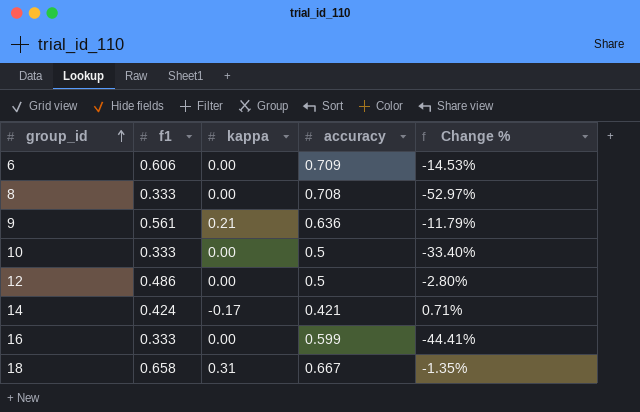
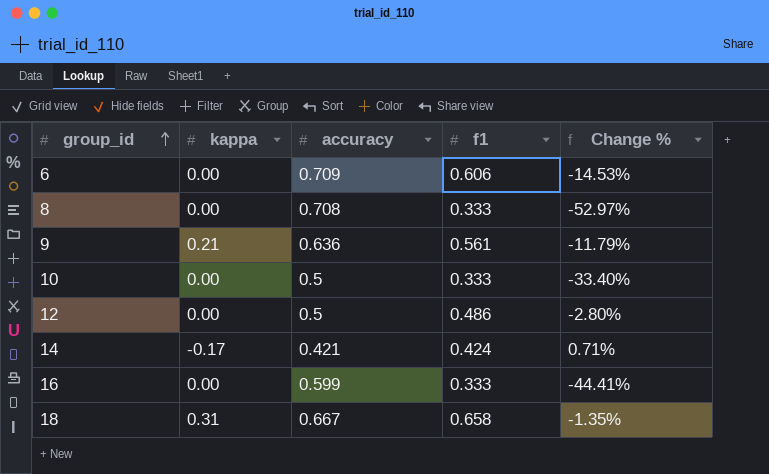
column f1 | position: 2 -> 4

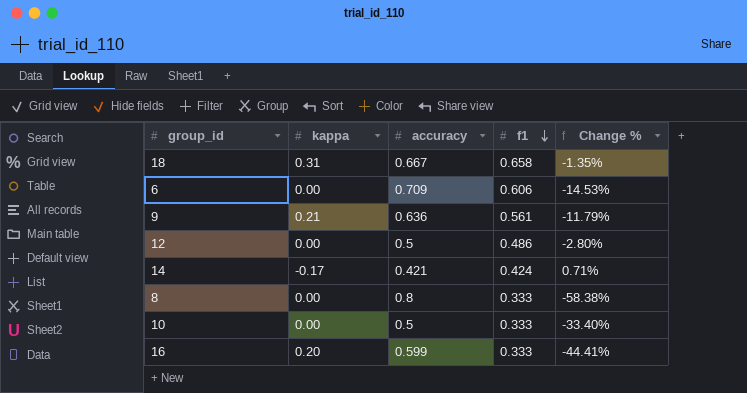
row order: group_id ascending -> f1 descending
8 | accuracy: 0.708 -> 0.8
8 | Change %: -52.97% -> -58.38%
16 | kappa: 0.00 -> 0.20

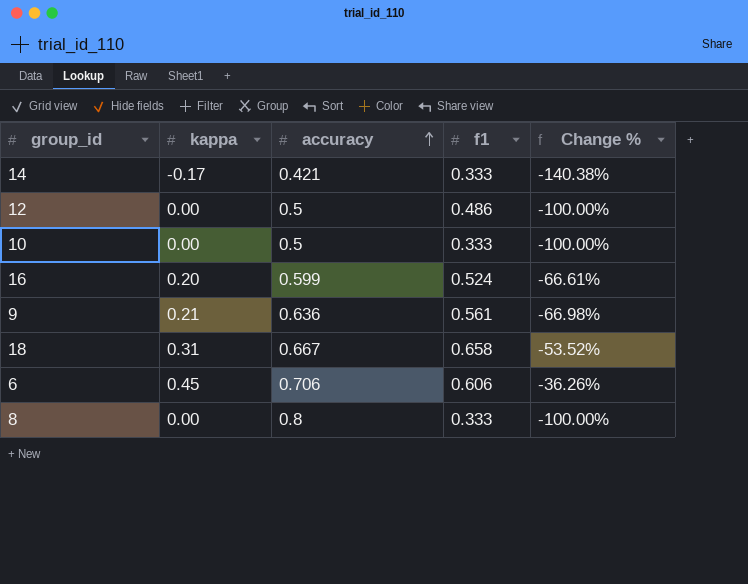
row order: f1 descending -> accuracy ascending
column Change % | formula: ([f1] - [accuracy]) / [accuracy] -> ([kappa] - [accuracy]) / [accuracy]
14 | f1: 0.424 -> 0.333
16 | f1: 0.333 -> 0.524
6 | kappa: 0.00 -> 0.45
6 | accuracy: 0.709 -> 0.706

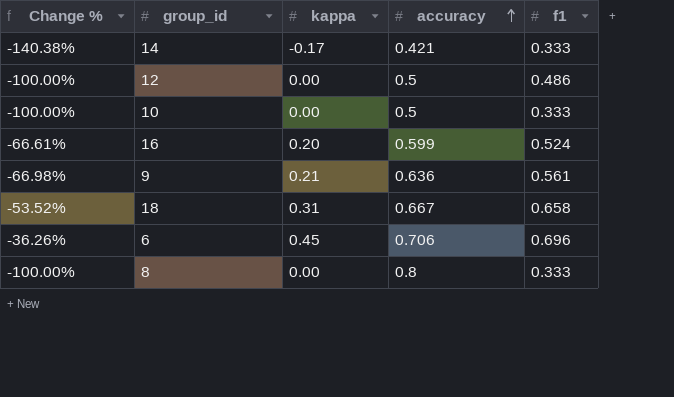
column Change % | position: 5 -> 1
6 | f1: 0.606 -> 0.696

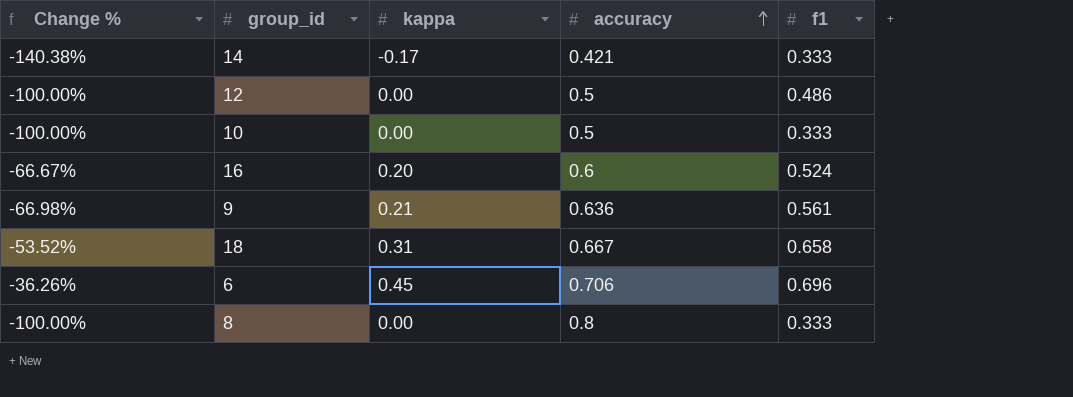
16 | Change %: -66.61% -> -66.67%
16 | accuracy: 0.599 -> 0.6

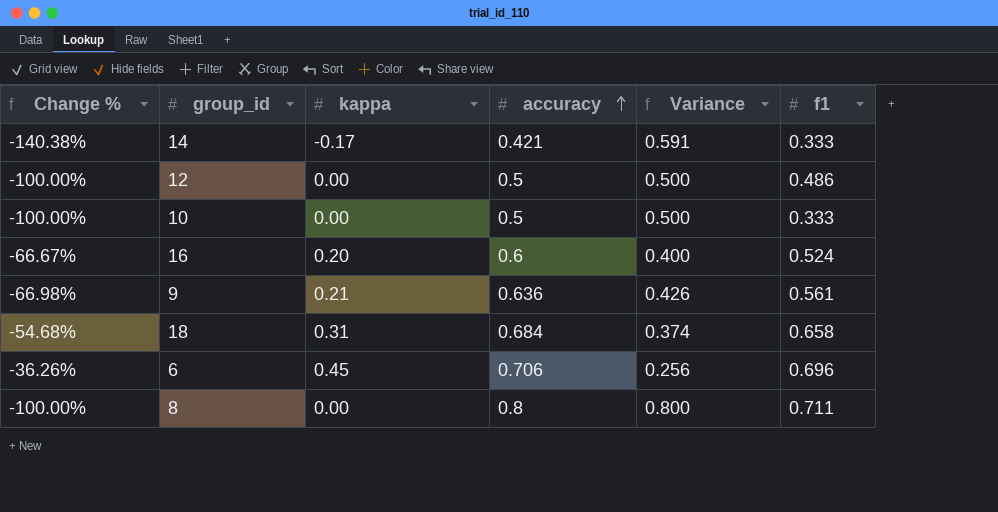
column Variance | formula: none -> [accuracy] - [kappa]
18 | Change %: -53.52% -> -54.68%
18 | accuracy: 0.667 -> 0.684
8 | f1: 0.333 -> 0.711

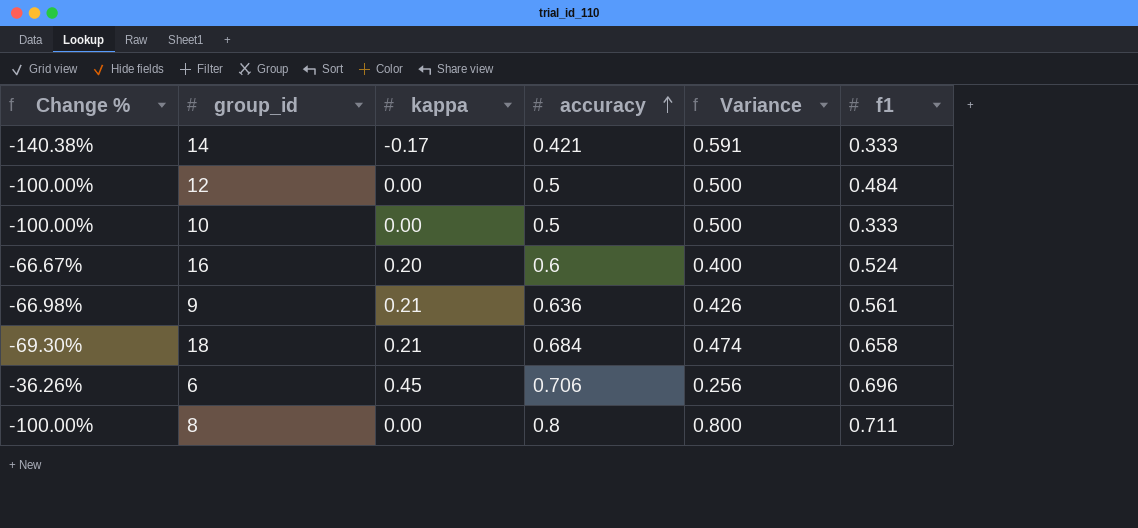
12 | f1: 0.486 -> 0.484
18 | Change %: -54.68% -> -69.30%
18 | kappa: 0.31 -> 0.21
18 | Variance: 0.374 -> 0.474

